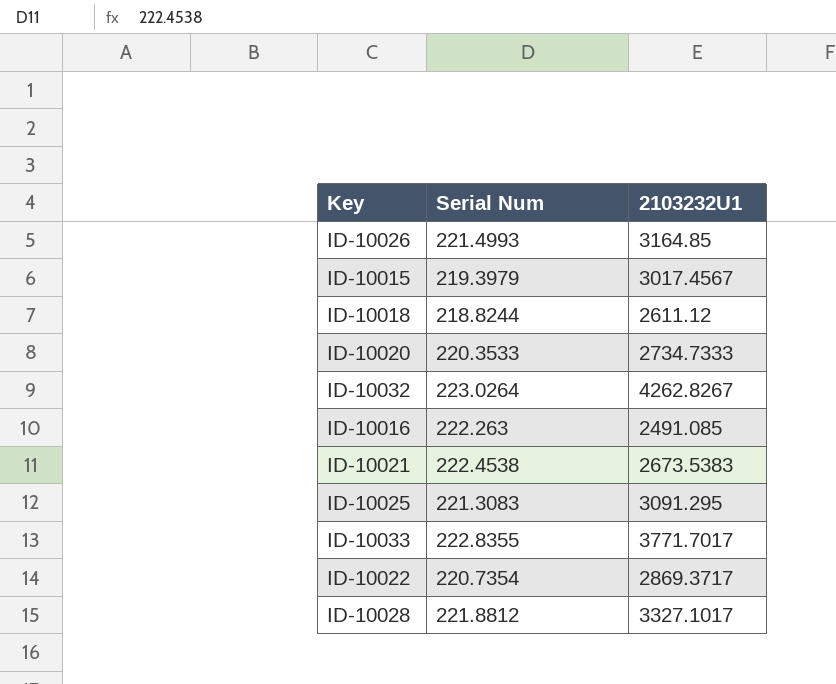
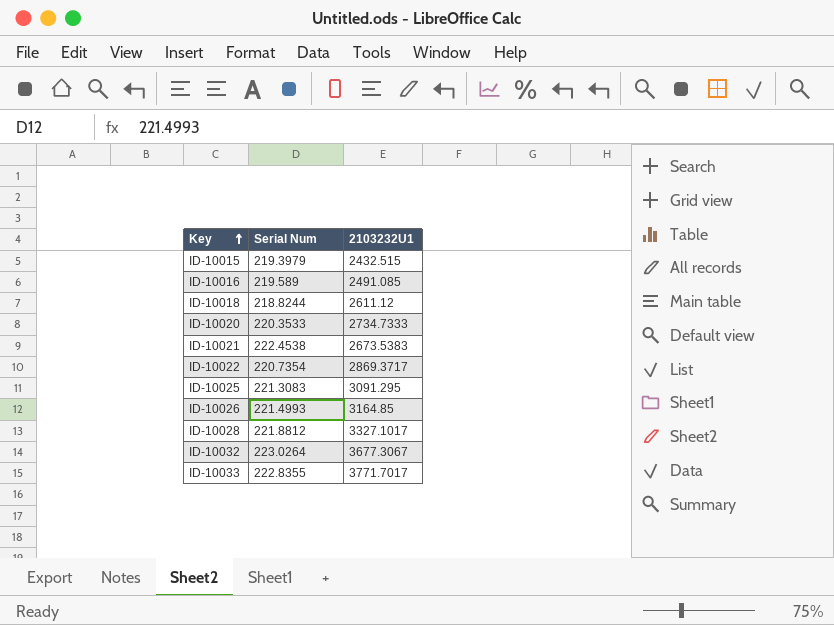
row order: none -> Key ascending
ID-10015 | 2103232U1: 3017.4567 -> 2432.515
ID-10016 | Serial Num: 222.263 -> 219.589
ID-10032 | 2103232U1: 4262.8267 -> 3677.3067

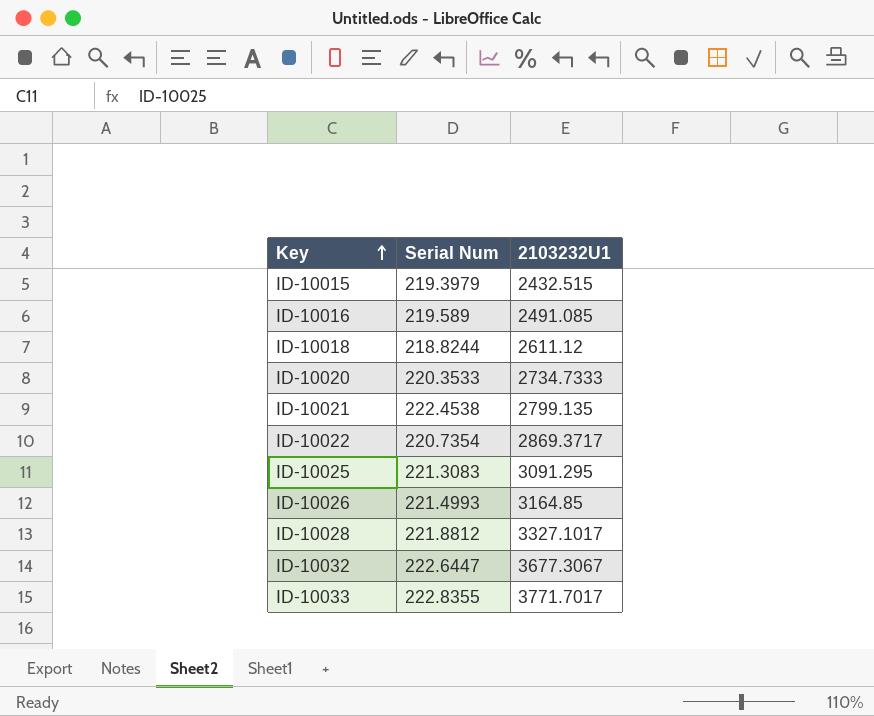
ID-10021 | 2103232U1: 2673.5383 -> 2799.135
ID-10032 | Serial Num: 223.0264 -> 222.6447

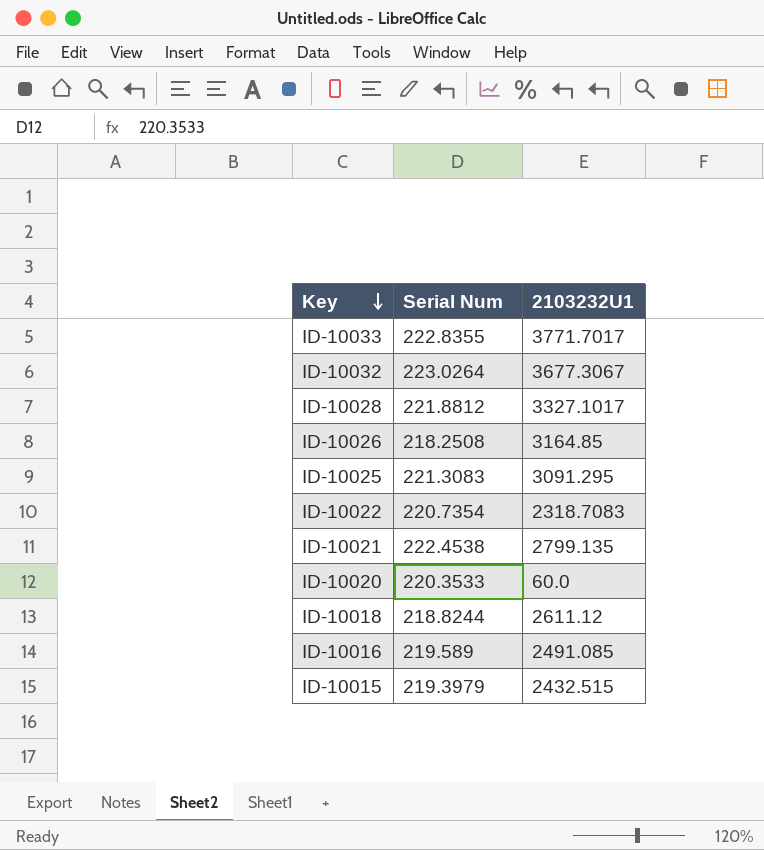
row order: Key ascending -> Key descending
ID-10032 | Serial Num: 222.6447 -> 223.0264
ID-10026 | Serial Num: 221.4993 -> 218.2508
ID-10022 | 2103232U1: 2869.3717 -> 2318.7083
ID-10020 | 2103232U1: 2734.7333 -> 60.0

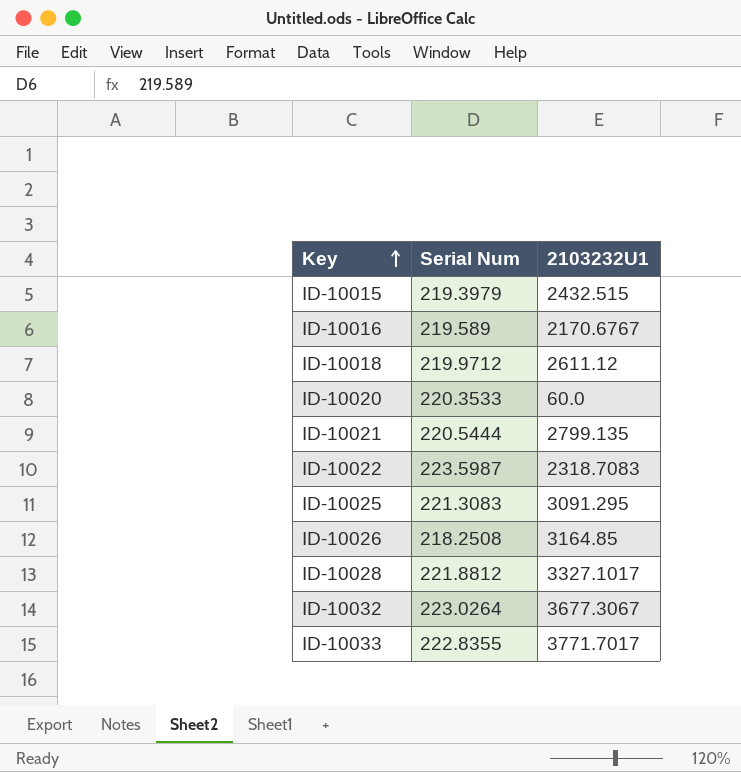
row order: Key descending -> Key ascending
ID-10016 | 2103232U1: 2491.085 -> 2170.6767
ID-10018 | Serial Num: 218.8244 -> 219.9712
ID-10021 | Serial Num: 222.4538 -> 220.5444
ID-10022 | Serial Num: 220.7354 -> 223.5987

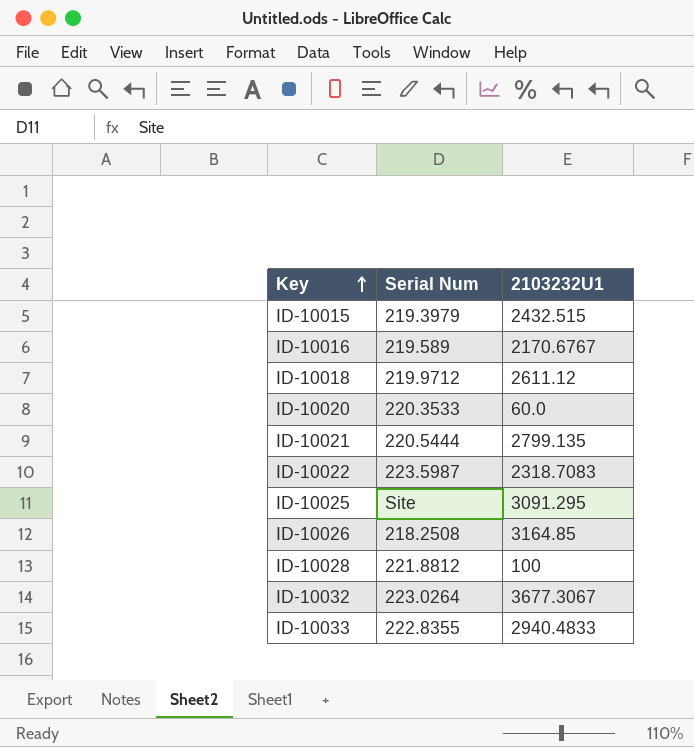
ID-10025 | Serial Num: 221.3083 -> Site
ID-10028 | 2103232U1: 3327.1017 -> 100
ID-10033 | 2103232U1: 3771.7017 -> 2940.4833

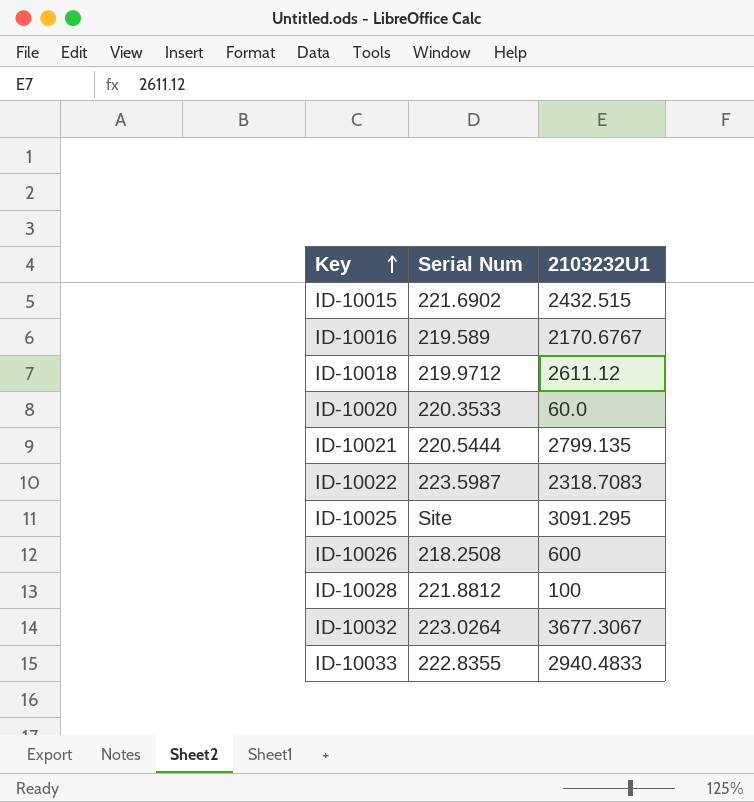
ID-10015 | Serial Num: 219.3979 -> 221.6902
ID-10026 | 2103232U1: 3164.85 -> 600

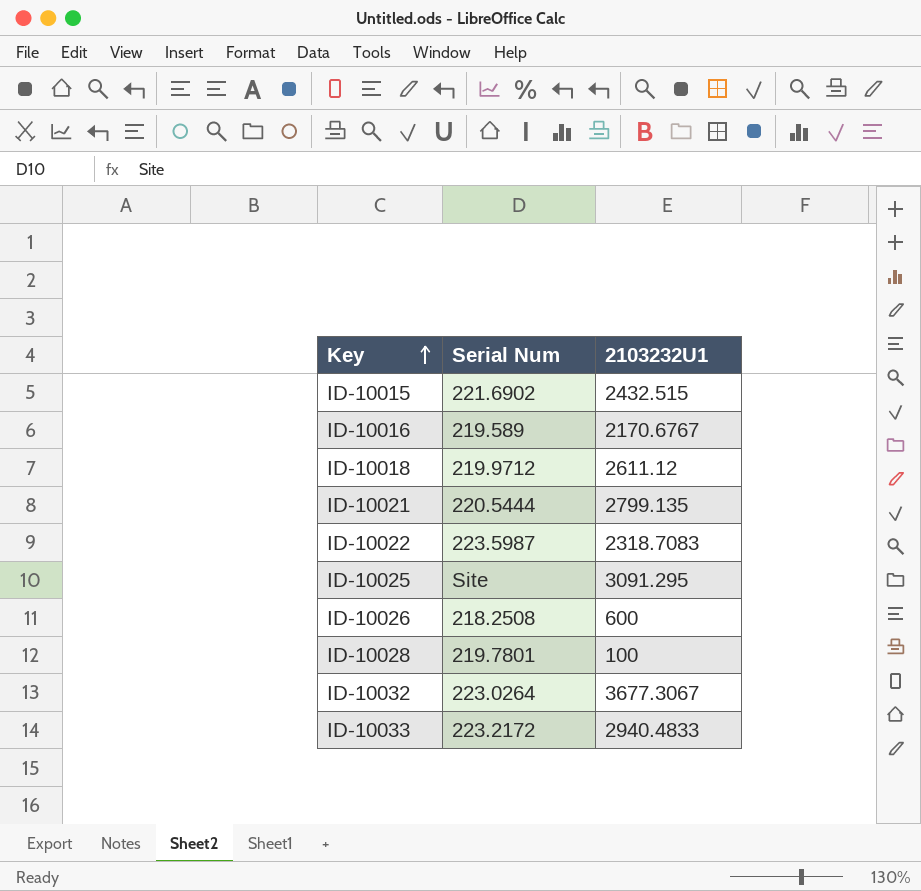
row ID-10020: 220.3533 | 60.0 -> none
ID-10028 | Serial Num: 221.8812 -> 219.7801
ID-10033 | Serial Num: 222.8355 -> 223.2172

